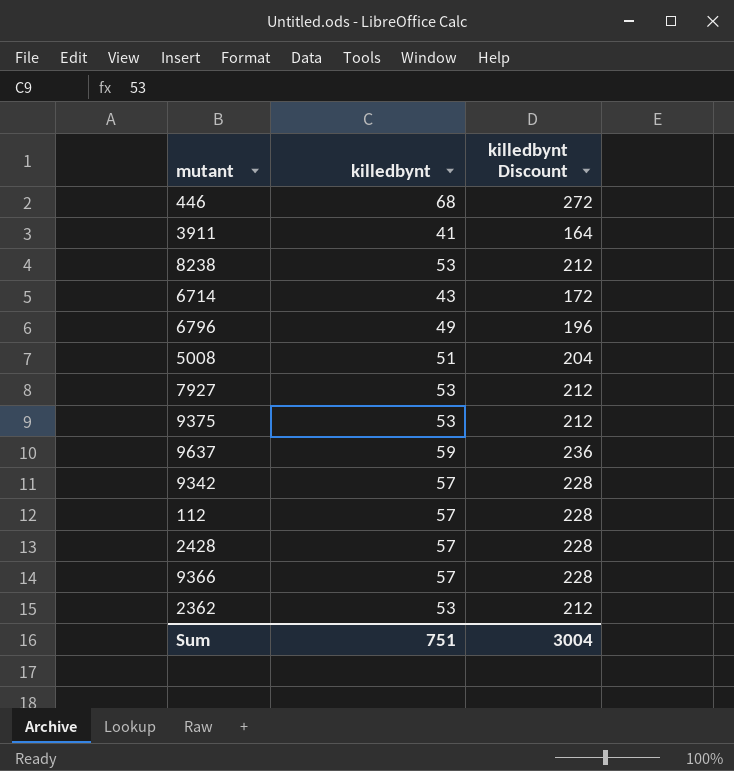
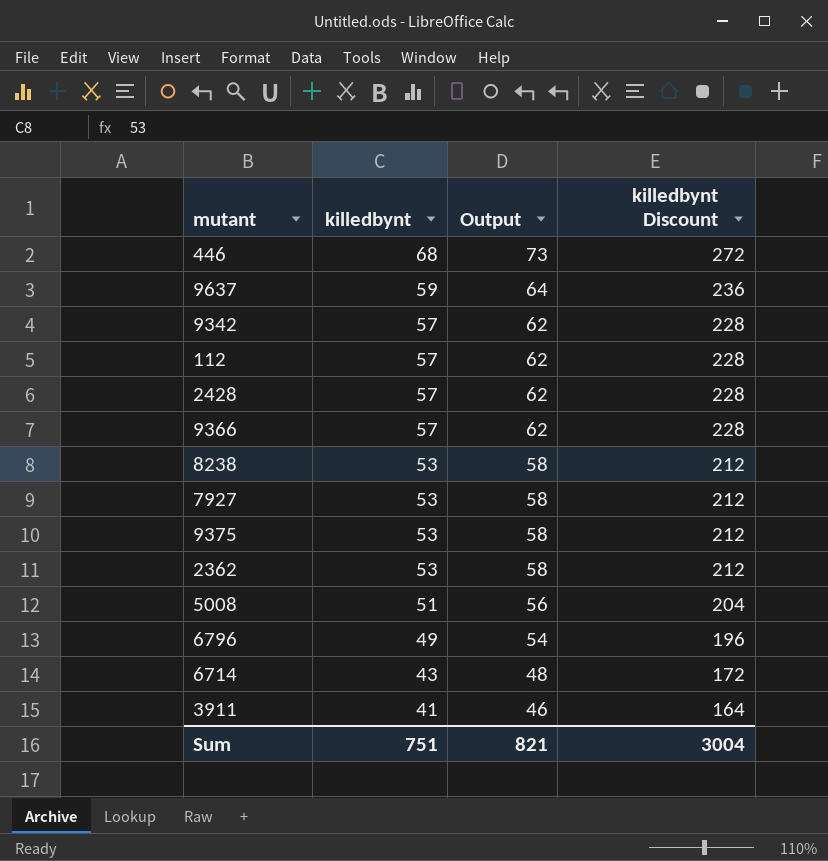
row order: none -> killedbynt descending
column Output | formula: none -> [killedbynt] + 5

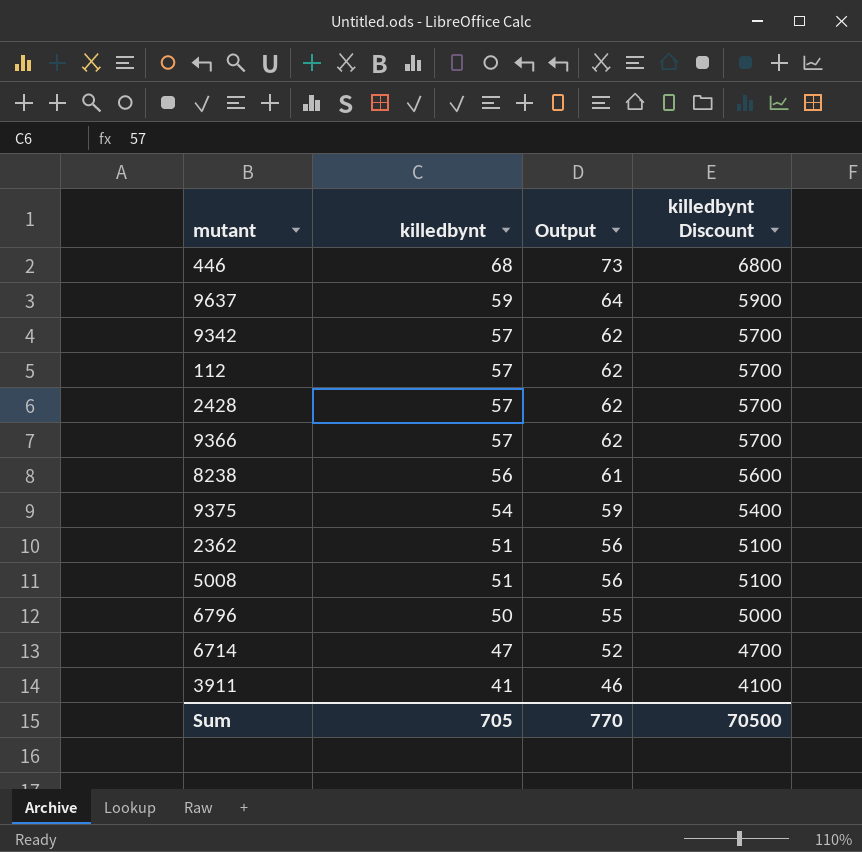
column killedbynt Discount | formula: [killedbynt] * 4 -> [killedbynt] * 100
row 7927: 53 | 58 | 212 -> none
8238 | killedbynt: 53 -> 56
8238 | Output: 58 -> 61
9375 | killedbynt: 53 -> 54
9375 | Output: 58 -> 59
2362 | killedbynt: 53 -> 51
2362 | Output: 58 -> 56
6796 | killedbynt: 49 -> 50
6796 | Output: 54 -> 55
6714 | killedbynt: 43 -> 47
6714 | Output: 48 -> 52
Sum | killedbynt: 751 -> 705
Sum | Output: 821 -> 770
Sum | killedbynt Discount: 3004 -> 70500

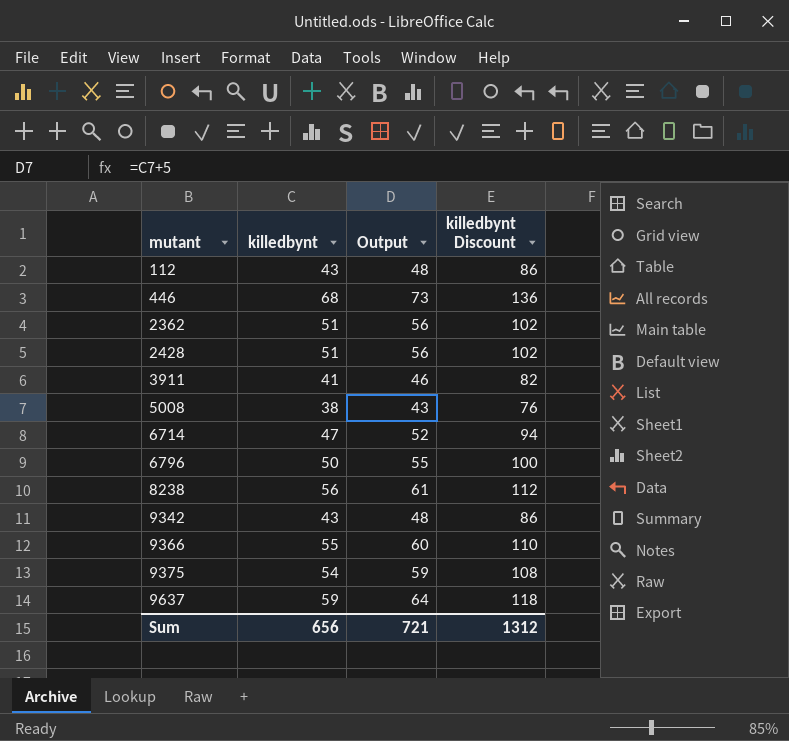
row order: killedbynt descending -> mutant ascending
column killedbynt Discount | formula: [killedbynt] * 100 -> [killedbynt] * 2
112 | killedbynt: 57 -> 43
112 | Output: 62 -> 48
2428 | killedbynt: 57 -> 51
2428 | Output: 62 -> 56
5008 | killedbynt: 51 -> 38
5008 | Output: 56 -> 43
9342 | killedbynt: 57 -> 43
9342 | Output: 62 -> 48
9366 | killedbynt: 57 -> 55
9366 | Output: 62 -> 60
Sum | killedbynt: 705 -> 656
Sum | Output: 770 -> 721
Sum | killedbynt Discount: 70500 -> 1312

